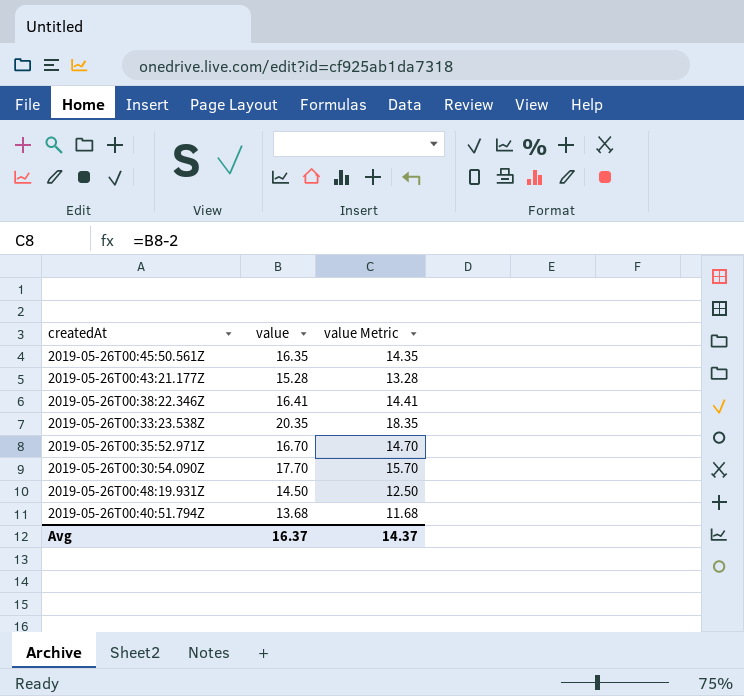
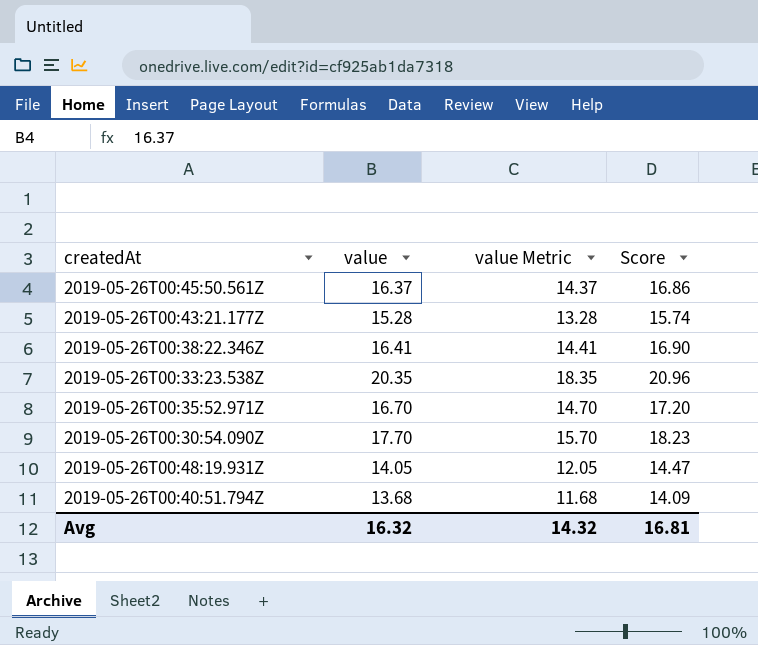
column Score | formula: none -> [value] * 1.03
2019-05-26T00:45:50.561Z | value: 16.35 -> 16.37
2019-05-26T00:45:50.561Z | value Metric: 14.35 -> 14.37
2019-05-26T00:48:19.931Z | value: 14.50 -> 14.05
2019-05-26T00:48:19.931Z | value Metric: 12.50 -> 12.05
Avg | value: 16.37 -> 16.32
Avg | value Metric: 14.37 -> 14.32

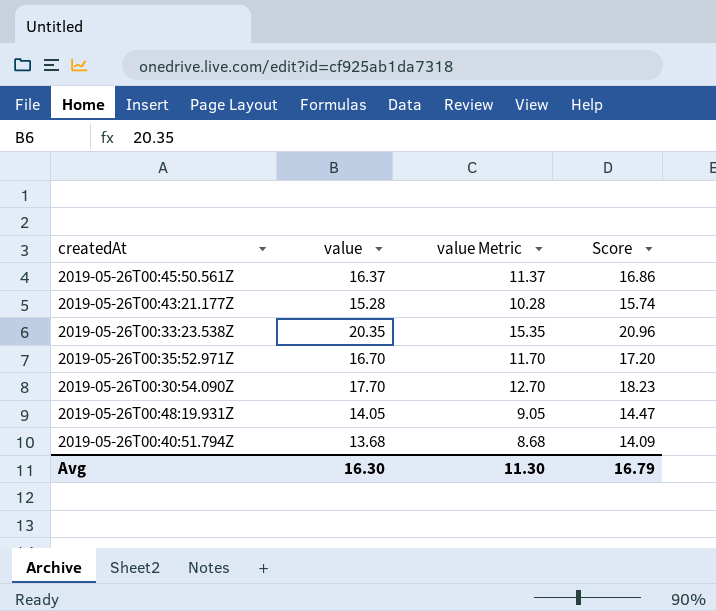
column value Metric | formula: [value] - 2 -> [value] - 5
row 2019-05-26T00:38:22.346Z: 16.41 | 14.41 | 16.90 -> none
Avg | value: 16.32 -> 16.30
Avg | value Metric: 14.32 -> 11.30
Avg | Score: 16.81 -> 16.79

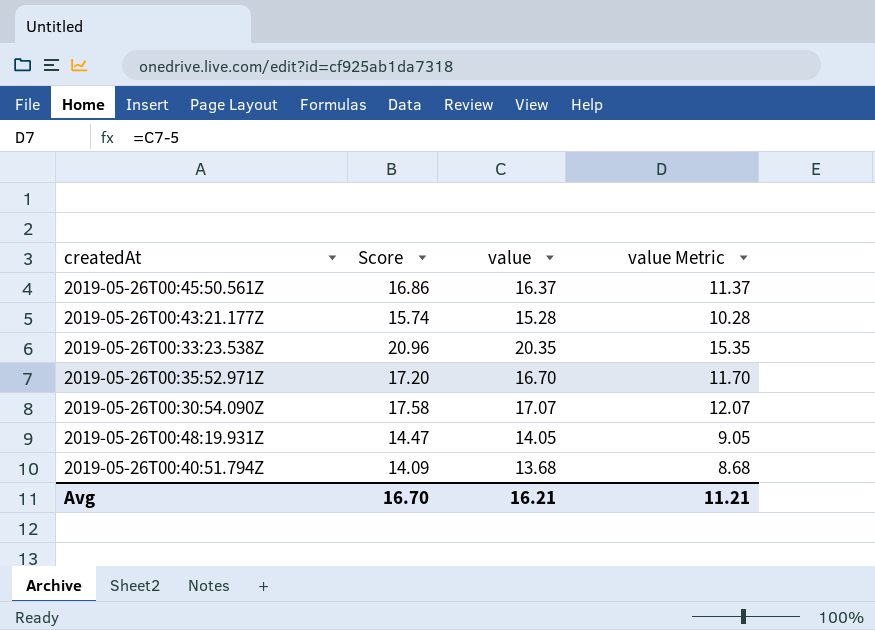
column Score | position: 4 -> 2
2019-05-26T00:30:54.090Z | Score: 18.23 -> 17.58
2019-05-26T00:30:54.090Z | value: 17.70 -> 17.07
2019-05-26T00:30:54.090Z | value Metric: 12.70 -> 12.07
Avg | Score: 16.79 -> 16.70
Avg | value: 16.30 -> 16.21
Avg | value Metric: 11.30 -> 11.21

